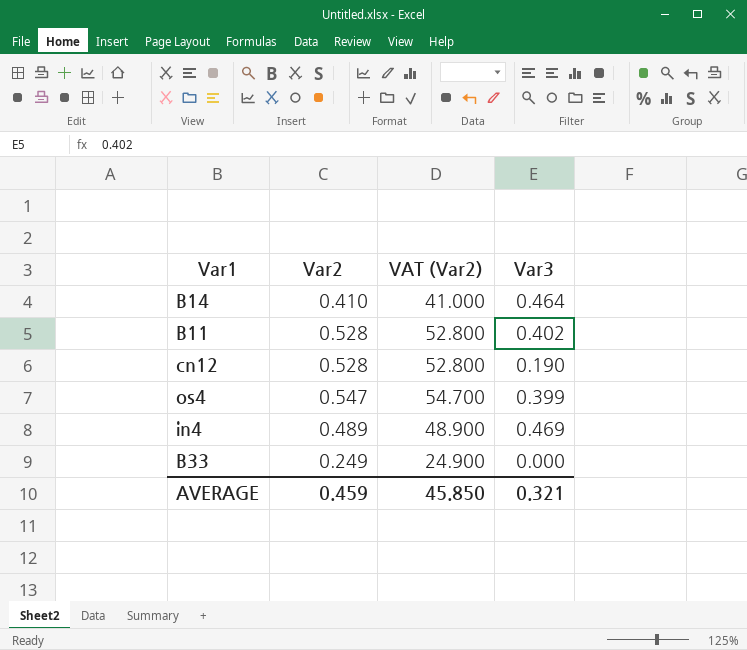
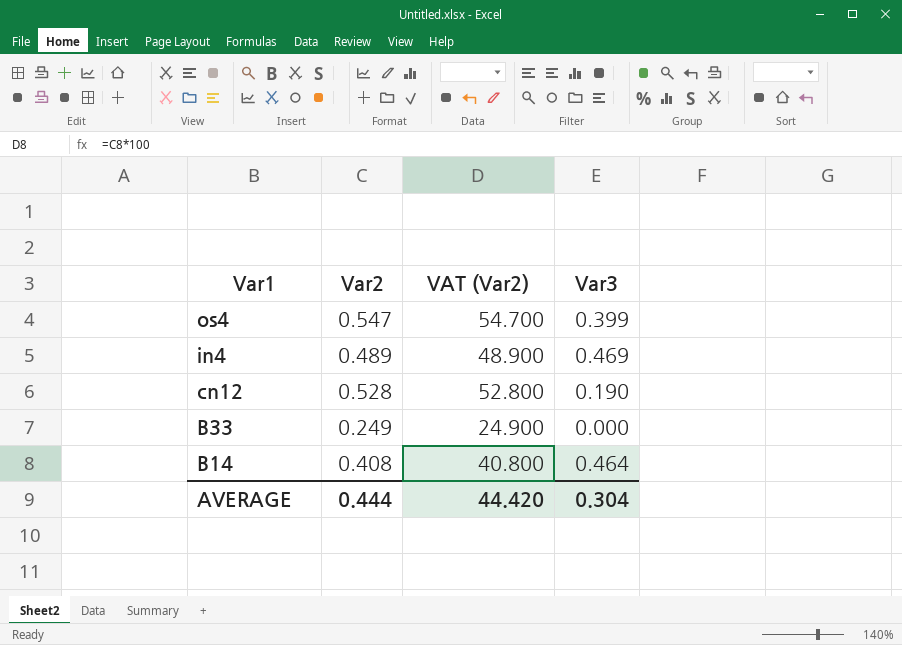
row order: none -> Var1 descending
row B11: 0.528 | 52.800 | 0.402 -> none
B14 | Var2: 0.410 -> 0.408
B14 | VAT (Var2): 41.000 -> 40.800
AVERAGE | Var2: 0.459 -> 0.444
AVERAGE | VAT (Var2): 45.850 -> 44.420
AVERAGE | Var3: 0.321 -> 0.304

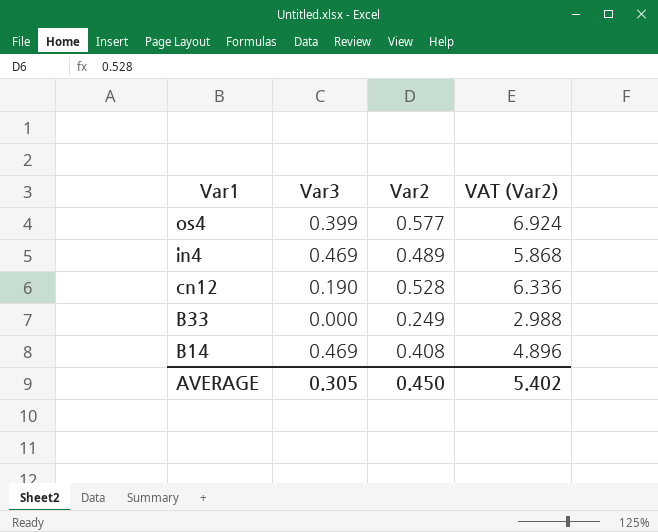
column Var3 | position: 4 -> 2
column VAT (Var2) | formula: [Var2] * 100 -> [Var2] * 12
os4 | Var2: 0.547 -> 0.577
B14 | Var3: 0.464 -> 0.469
AVERAGE | Var3: 0.304 -> 0.305
AVERAGE | Var2: 0.444 -> 0.450
AVERAGE | VAT (Var2): 44.420 -> 5.402

